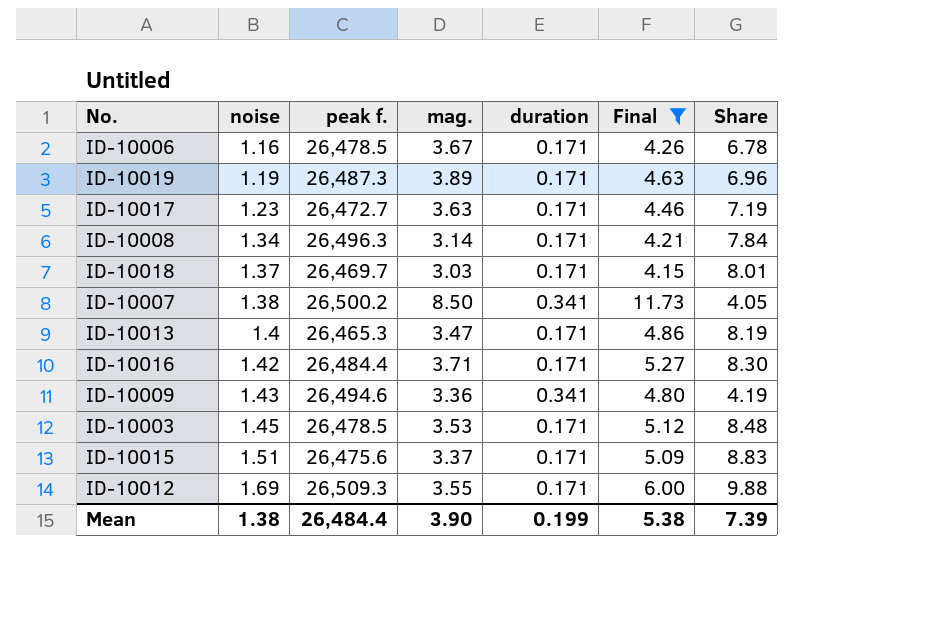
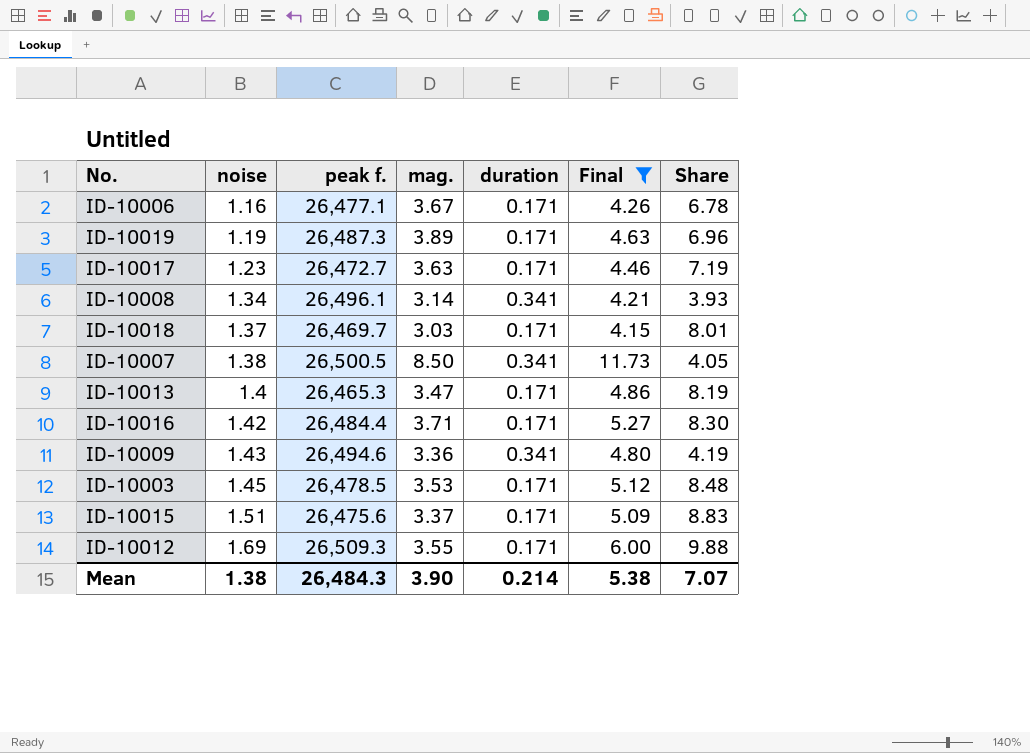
ID-10006 | peak f.: 26,478.5 -> 26,477.1
ID-10008 | peak f.: 26,496.3 -> 26,496.1
ID-10008 | duration: 0.171 -> 0.341
ID-10008 | Share: 7.84 -> 3.93
ID-10007 | peak f.: 26,500.2 -> 26,500.5
Mean | peak f.: 26,484.4 -> 26,484.3
Mean | duration: 0.199 -> 0.214
Mean | Share: 7.39 -> 7.07

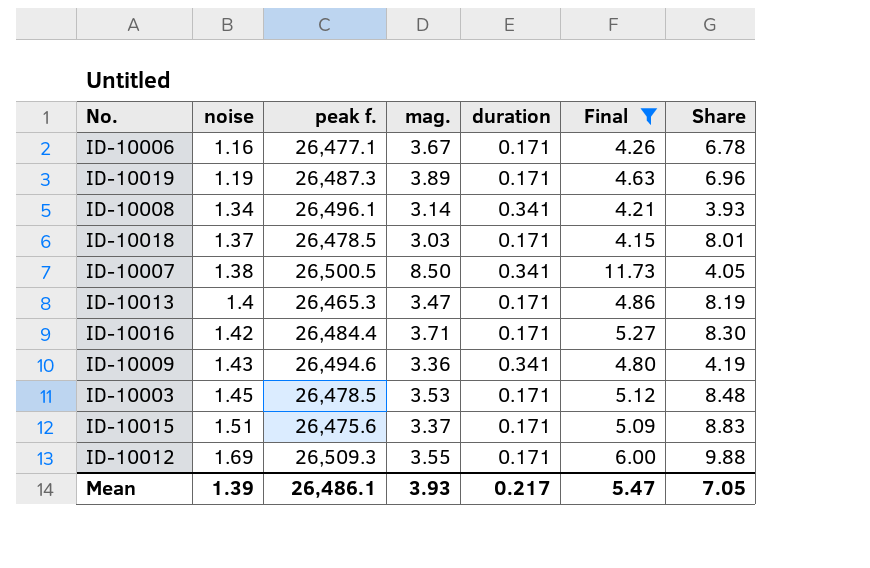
row ID-10017: 1.23 | 26,472.7 | 3.63 | 0.171 | 4.46 | 7.19 -> none
ID-10018 | peak f.: 26,469.7 -> 26,478.5
Mean | noise: 1.38 -> 1.39
Mean | peak f.: 26,484.3 -> 26,486.1
Mean | mag.: 3.90 -> 3.93
Mean | duration: 0.214 -> 0.217
Mean | Final: 5.38 -> 5.47
Mean | Share: 7.07 -> 7.05

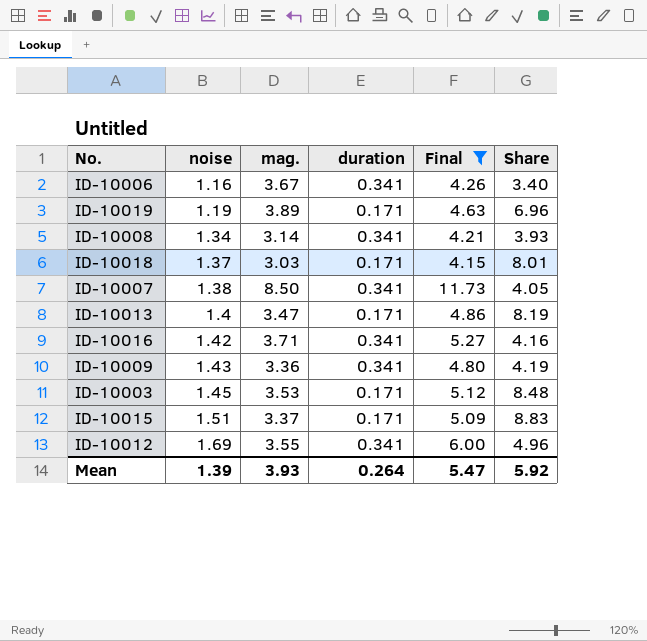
column peak f. | position: 3 -> none
ID-10006 | duration: 0.171 -> 0.341
ID-10006 | Share: 6.78 -> 3.40
ID-10016 | duration: 0.171 -> 0.341
ID-10016 | Share: 8.30 -> 4.16
ID-10012 | duration: 0.171 -> 0.341
ID-10012 | Share: 9.88 -> 4.96
Mean | duration: 0.217 -> 0.264
Mean | Share: 7.05 -> 5.92

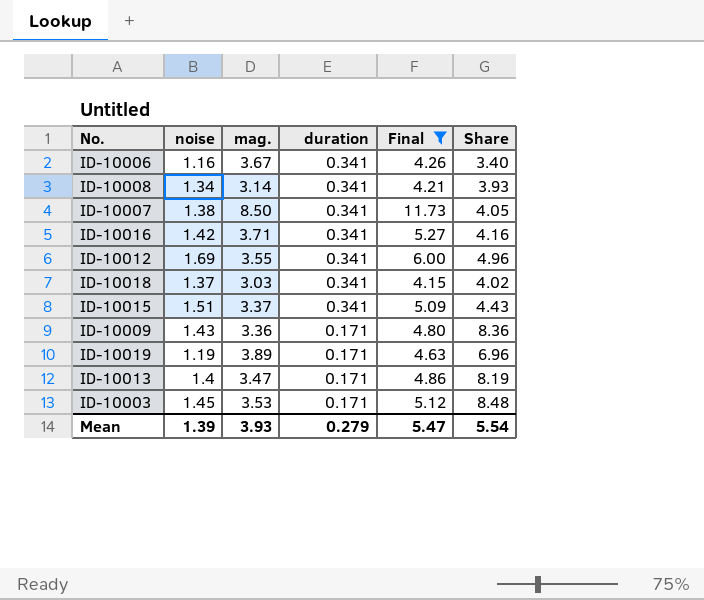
row order: noise ascending -> duration descending
ID-10018 | duration: 0.171 -> 0.341
ID-10018 | Share: 8.01 -> 4.02
ID-10015 | duration: 0.171 -> 0.341
ID-10015 | Share: 8.83 -> 4.43
ID-10009 | duration: 0.341 -> 0.171
ID-10009 | Share: 4.19 -> 8.36
Mean | duration: 0.264 -> 0.279
Mean | Share: 5.92 -> 5.54

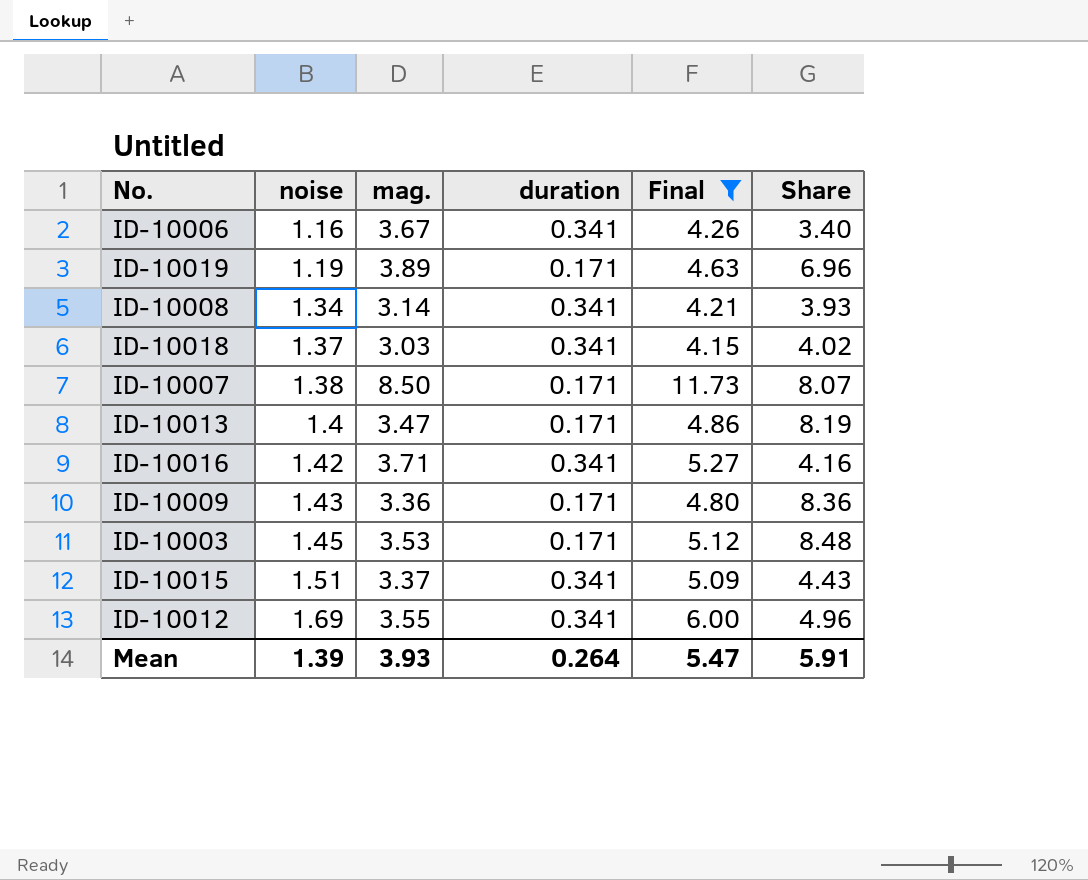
row order: duration descending -> noise ascending
ID-10007 | duration: 0.341 -> 0.171
ID-10007 | Share: 4.05 -> 8.07
Mean | duration: 0.279 -> 0.264
Mean | Share: 5.54 -> 5.91

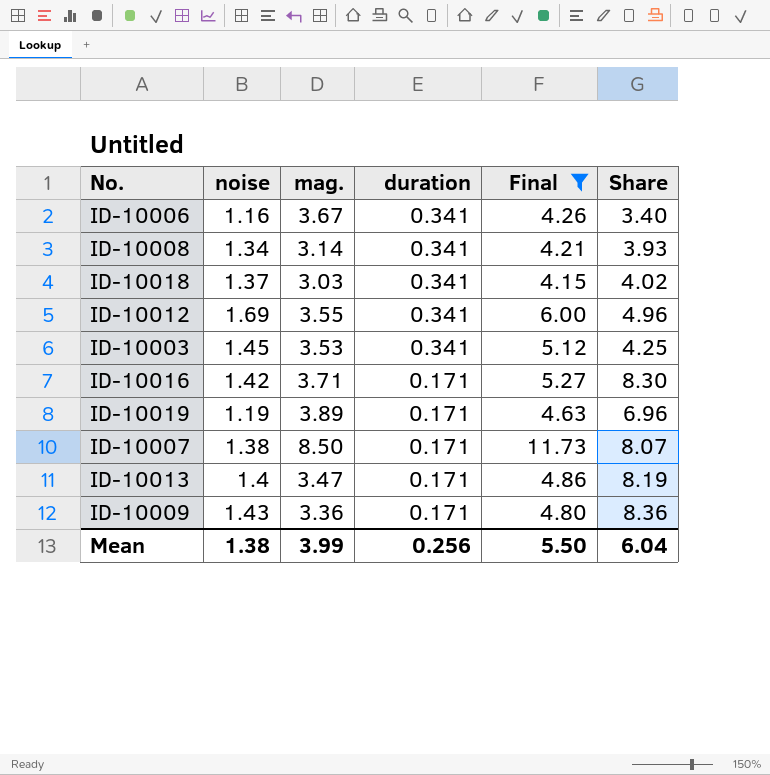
row order: noise ascending -> duration descending
row ID-10015: 1.51 | 3.37 | 0.341 | 5.09 | 4.43 -> none
ID-10003 | duration: 0.171 -> 0.341
ID-10003 | Share: 8.48 -> 4.25
ID-10016 | duration: 0.341 -> 0.171
ID-10016 | Share: 4.16 -> 8.30
Mean | noise: 1.39 -> 1.38
Mean | mag.: 3.93 -> 3.99
Mean | duration: 0.264 -> 0.256
Mean | Final: 5.47 -> 5.50
Mean | Share: 5.91 -> 6.04

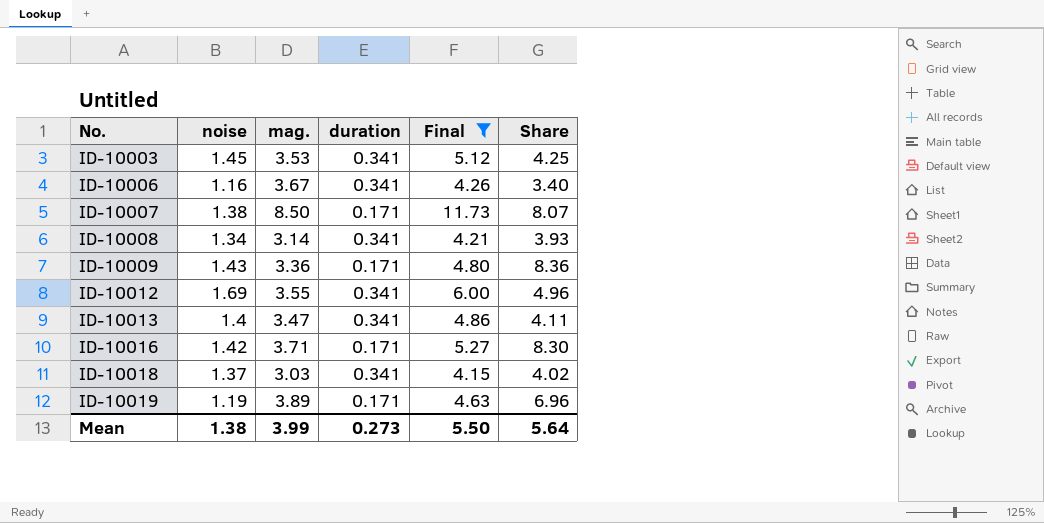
row order: duration descending -> No. ascending
ID-10013 | duration: 0.171 -> 0.341
ID-10013 | Share: 8.19 -> 4.11
Mean | duration: 0.256 -> 0.273
Mean | Share: 6.04 -> 5.64

